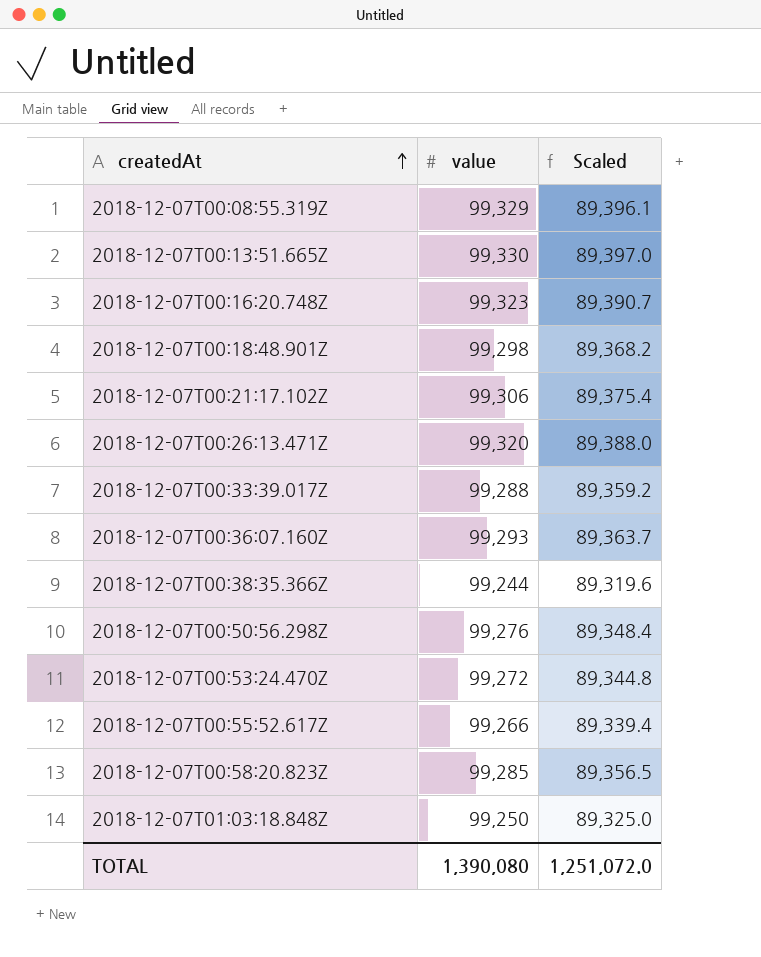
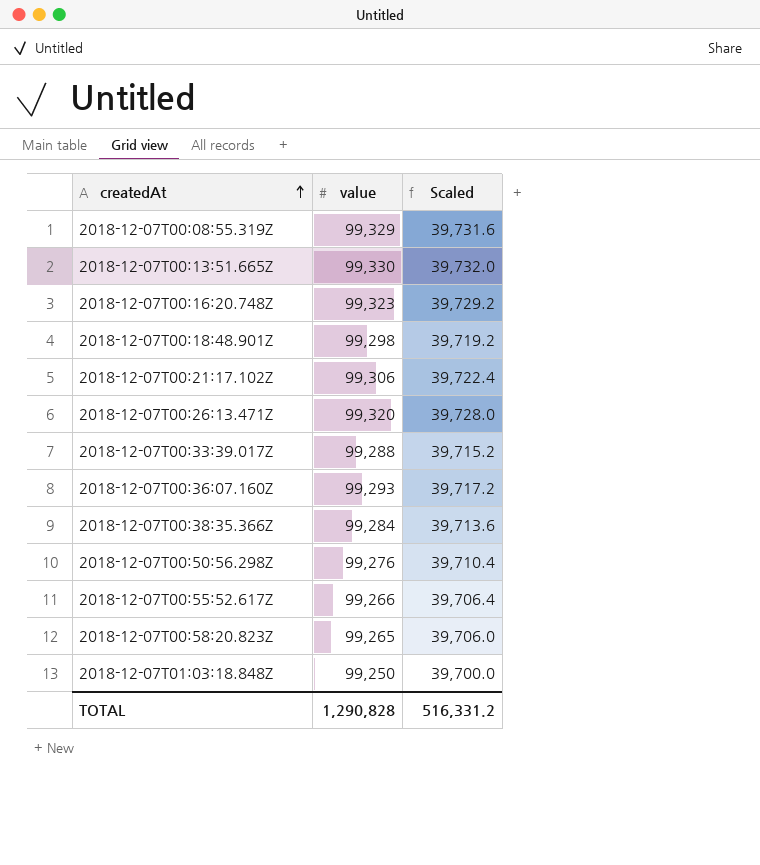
column Scaled | formula: [value] * 0.9 -> [value] * 0.4
row 2018-12-07T00:53:24.470Z: 99,272 | 89,344.8 -> none
2018-12-07T00:38:35.366Z | value: 99,244 -> 99,284
2018-12-07T00:58:20.823Z | value: 99,285 -> 99,265
TOTAL | value: 1,390,080 -> 1,290,828
TOTAL | Scaled: 1,251,072.0 -> 516,331.2

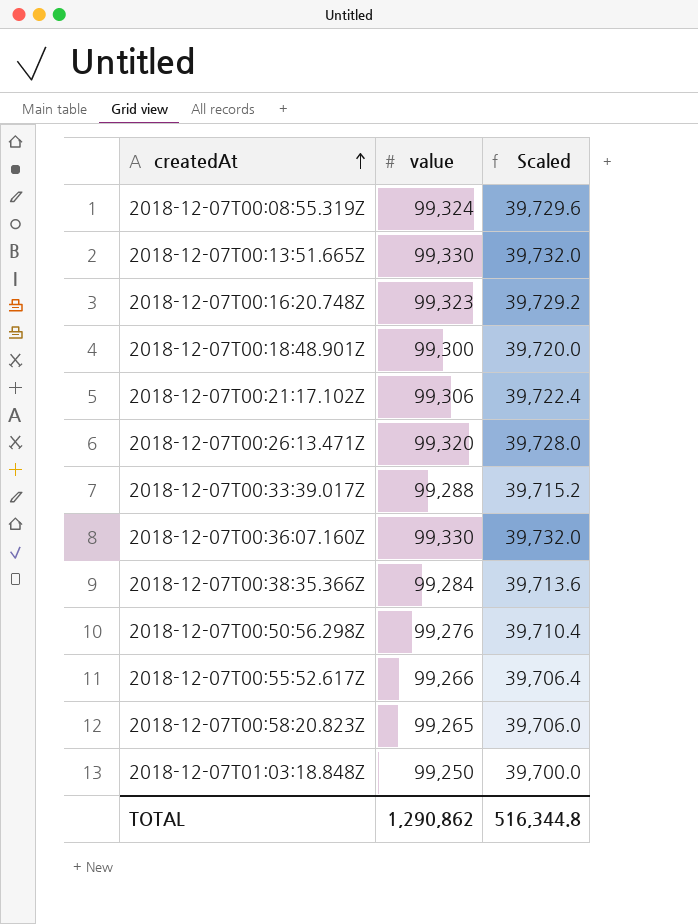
2018-12-07T00:08:55.319Z | value: 99,329 -> 99,324
2018-12-07T00:08:55.319Z | Scaled: 39,731.6 -> 39,729.6
2018-12-07T00:18:48.901Z | value: 99,298 -> 99,300
2018-12-07T00:18:48.901Z | Scaled: 39,719.2 -> 39,720.0
2018-12-07T00:36:07.160Z | value: 99,293 -> 99,330
2018-12-07T00:36:07.160Z | Scaled: 39,717.2 -> 39,732.0
TOTAL | value: 1,290,828 -> 1,290,862
TOTAL | Scaled: 516,331.2 -> 516,344.8

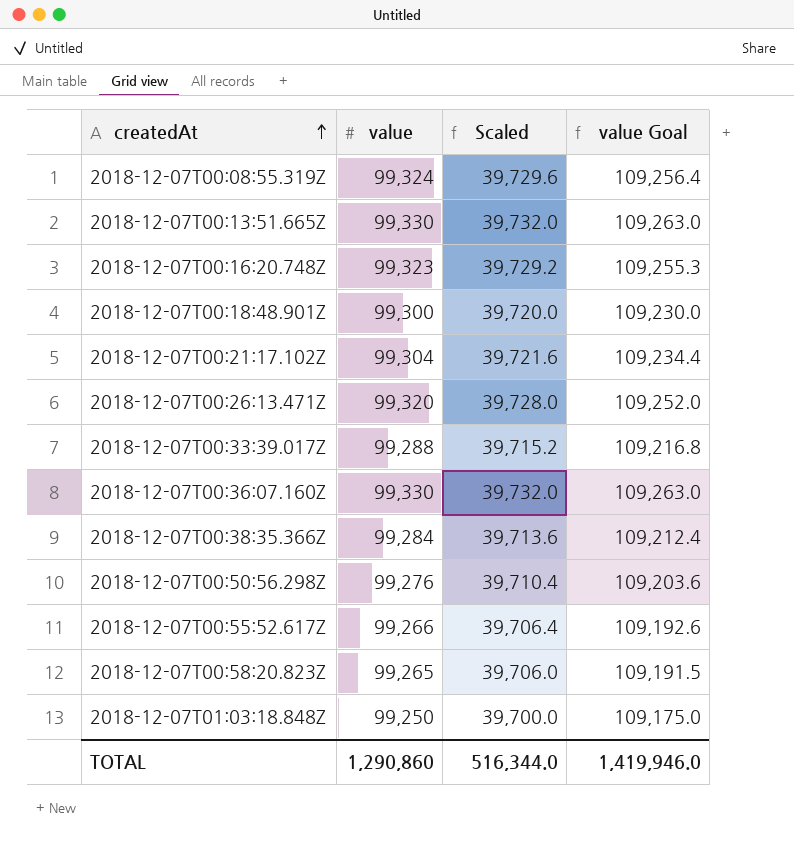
column value Goal | formula: none -> [value] * 1.1
2018-12-07T00:21:17.102Z | value: 99,306 -> 99,304
2018-12-07T00:21:17.102Z | Scaled: 39,722.4 -> 39,721.6
TOTAL | value: 1,290,862 -> 1,290,860
TOTAL | Scaled: 516,344.8 -> 516,344.0

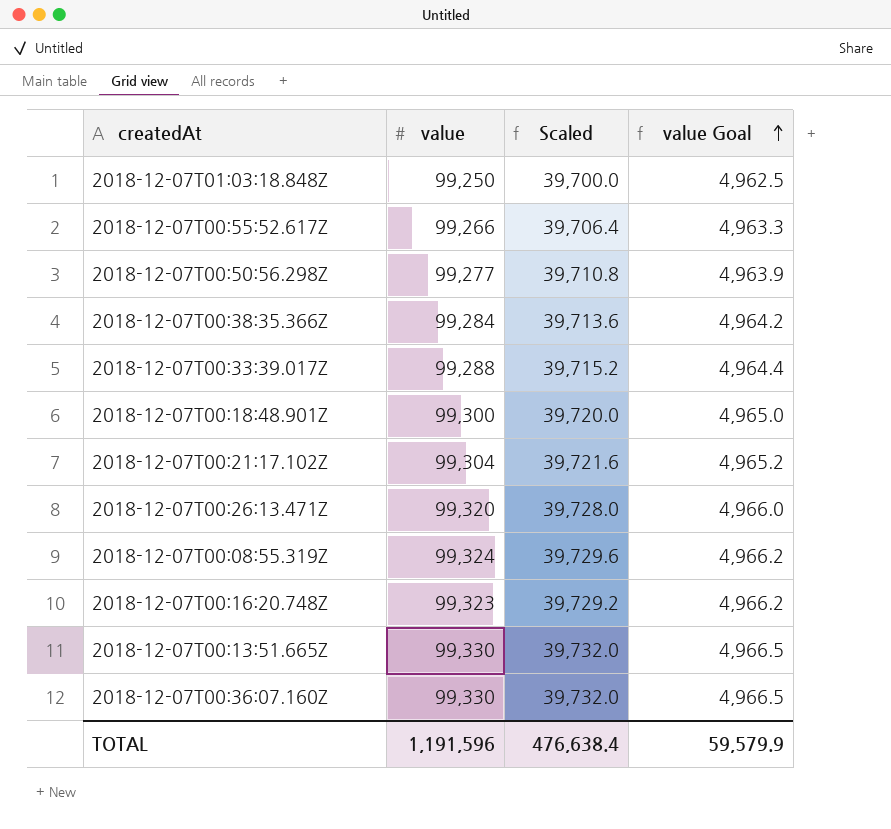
row order: createdAt ascending -> value Goal ascending
column value Goal | formula: [value] * 1.1 -> [value] * 0.05
row 2018-12-07T00:58:20.823Z: 99,265 | 39,706.0 | 109,191.5 -> none
2018-12-07T00:50:56.298Z | value: 99,276 -> 99,277
2018-12-07T00:50:56.298Z | Scaled: 39,710.4 -> 39,710.8
TOTAL | value: 1,290,860 -> 1,191,596
TOTAL | Scaled: 516,344.0 -> 476,638.4
TOTAL | value Goal: 1,419,946.0 -> 59,579.9

